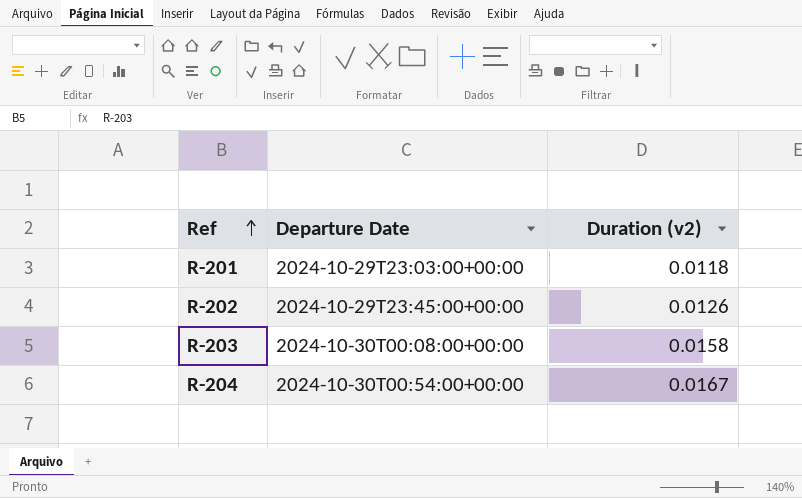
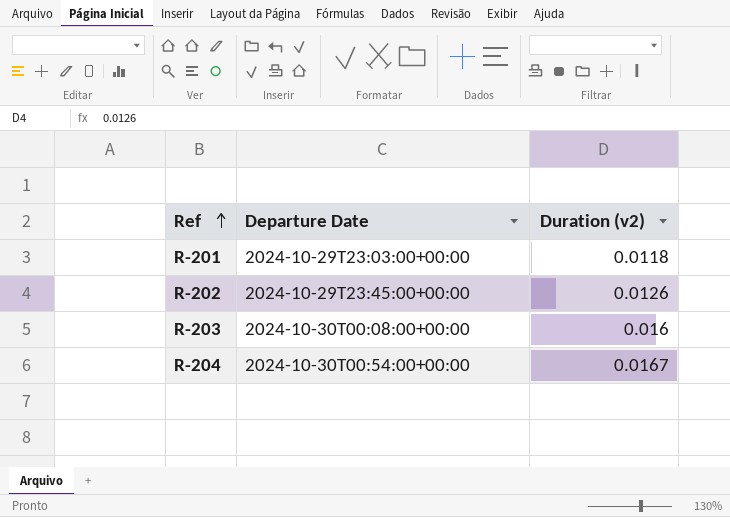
R-203 | Duration (v2): 0.0158 -> 0.016

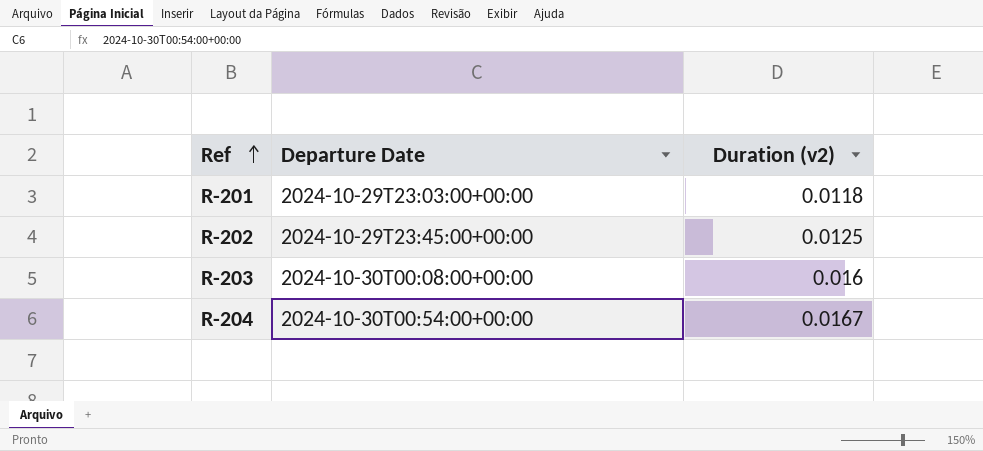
R-202 | Duration (v2): 0.0126 -> 0.0125

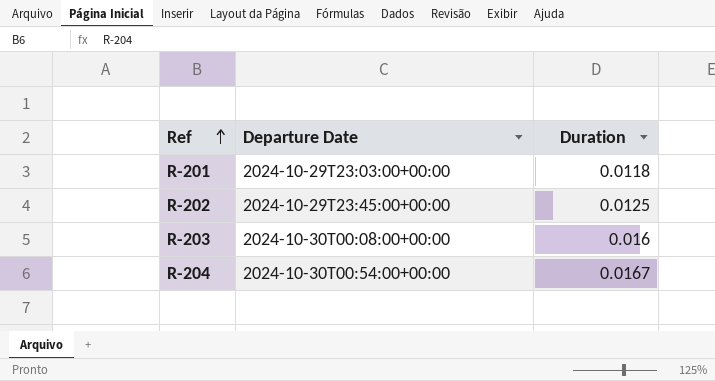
column name: Duration (v2) -> Duration

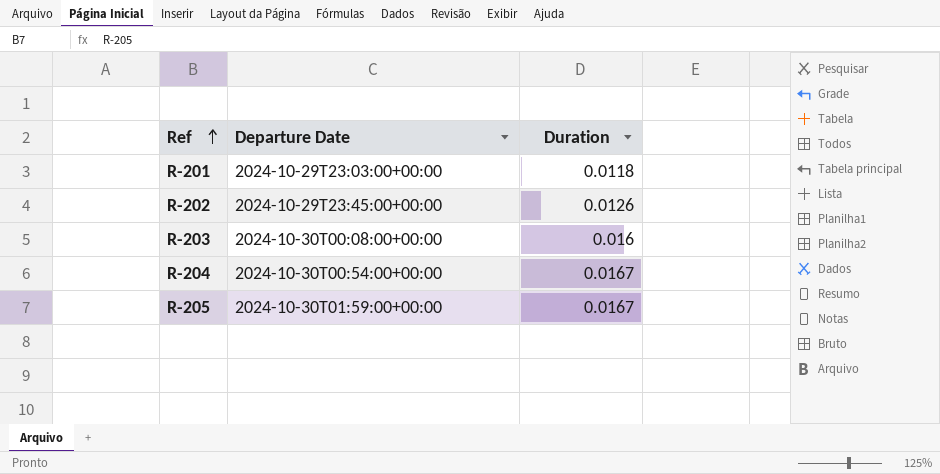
R-202 | Duration: 0.0125 -> 0.0126
row R-205: none -> 2024-10-30T01:59:00+00:00 | 0.0167

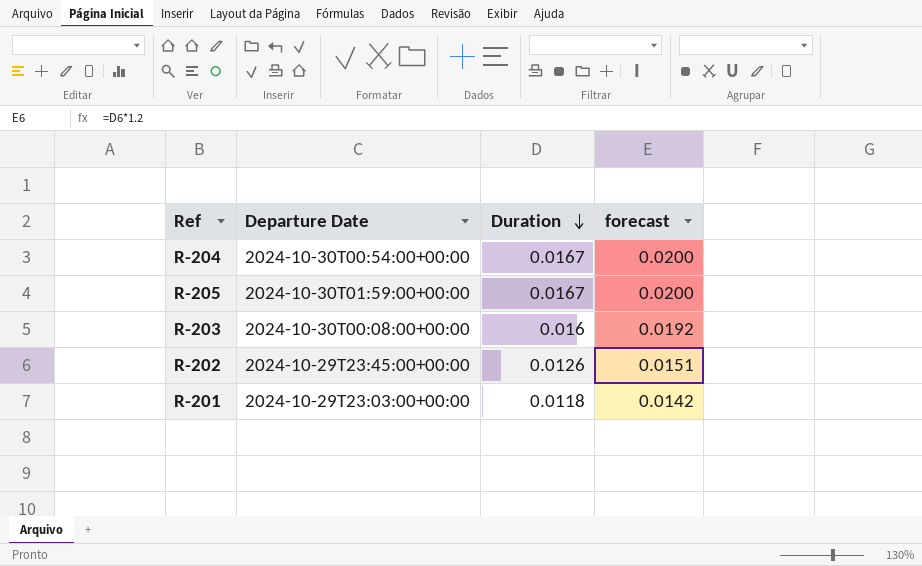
row order: Ref ascending -> Duration descending
column forecast | formula: none -> [Duration] * 1.2

